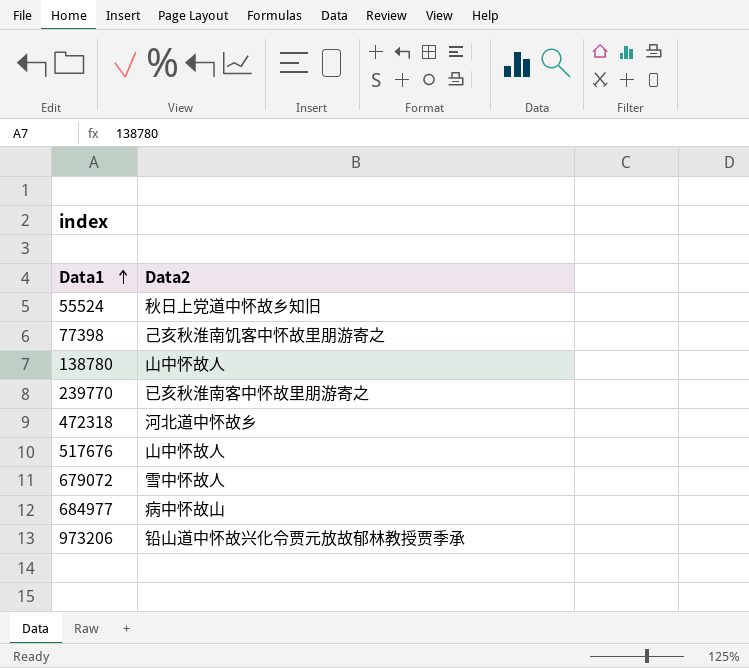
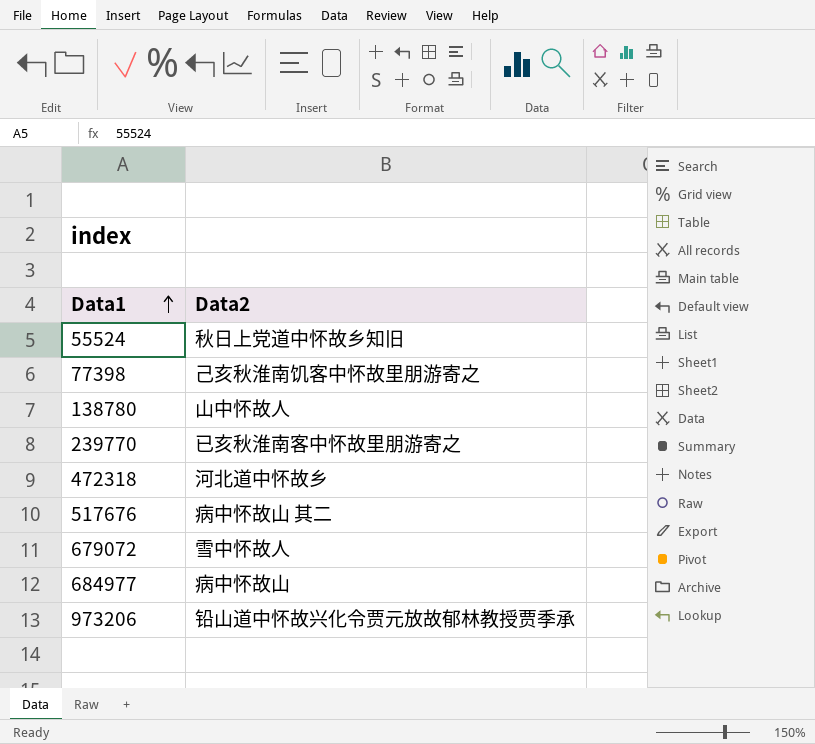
517676 | Data2: 山中怀故人 -> 病中怀故山 其二

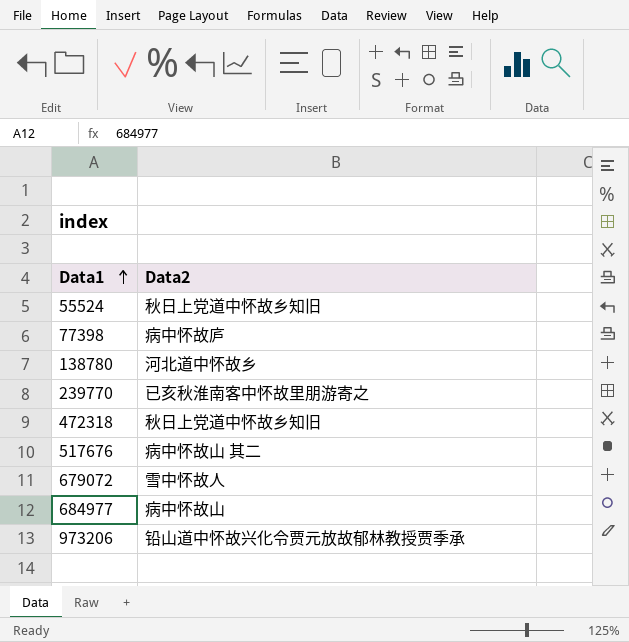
77398 | Data2: 己亥秋淮南饥客中怀故里朋游寄之 -> 病中怀故庐
138780 | Data2: 山中怀故人 -> 河北道中怀故乡
472318 | Data2: 河北道中怀故乡 -> 秋日上党道中怀故乡知旧

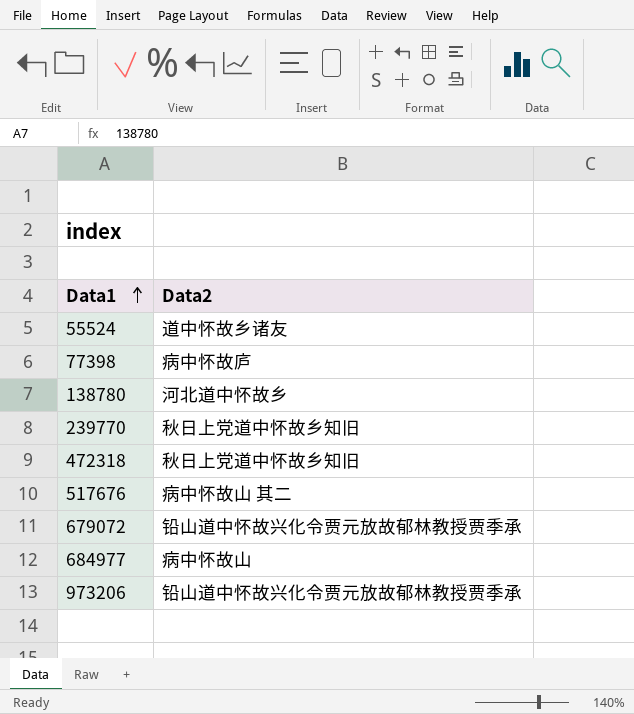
55524 | Data2: 秋日上党道中怀故乡知旧 -> 道中怀故乡诸友
239770 | Data2: 已亥秋淮南客中怀故里朋游寄之 -> 秋日上党道中怀故乡知旧
679072 | Data2: 雪中怀故人 -> 铅山道中怀故兴化令贾元放故郁林教授贾季承

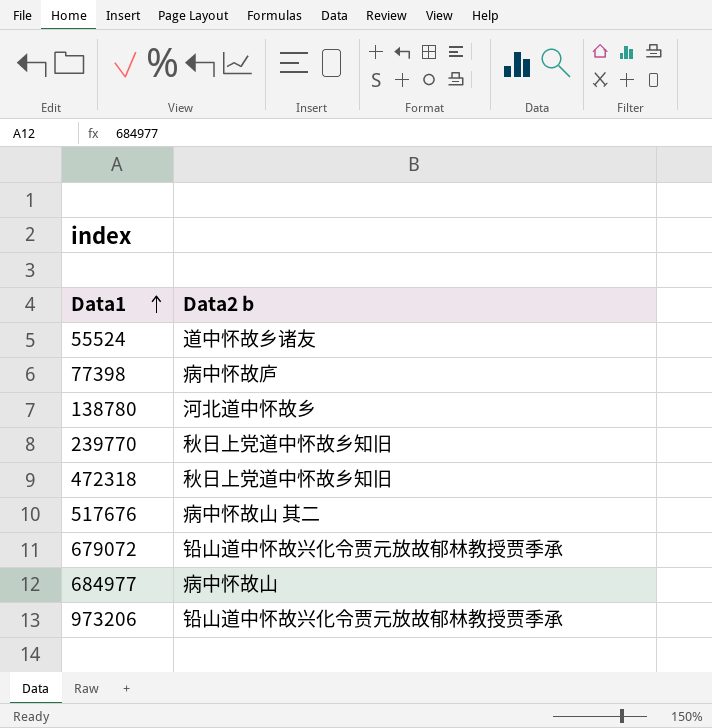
column name: Data2 -> Data2 b

